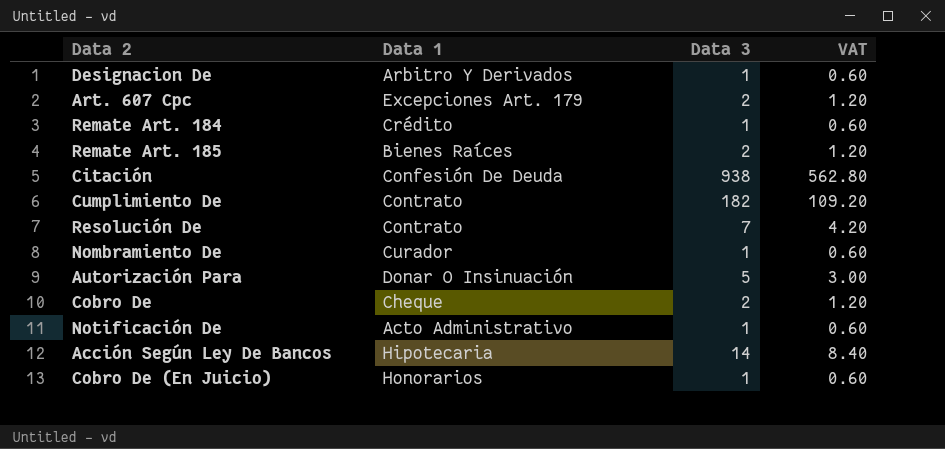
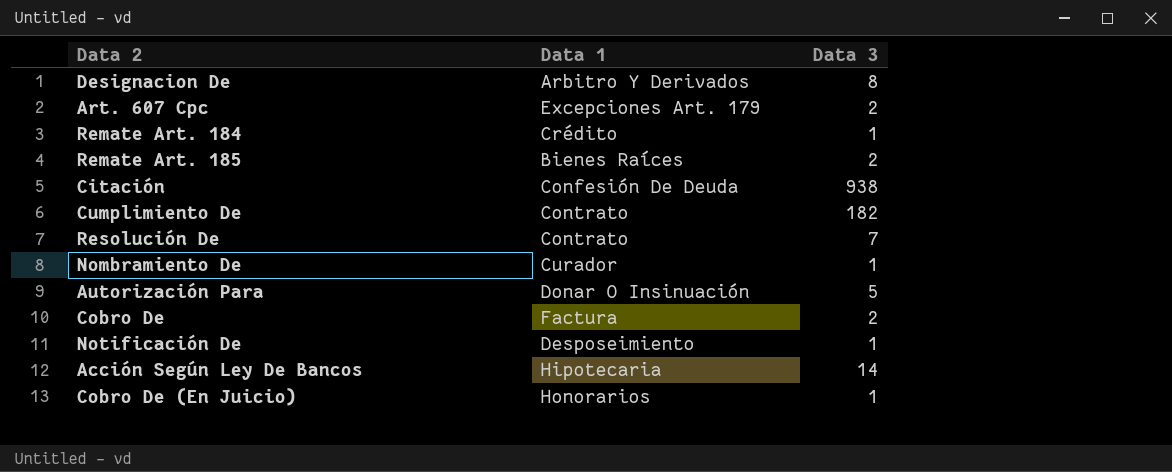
column VAT | formula: [Data 3] * 0.6 -> none
Designacion De | Data 3: 1 -> 8
Cobro De | Data 1: Cheque -> Factura
Notificación De | Data 1: Acto Administrativo -> Desposeimiento

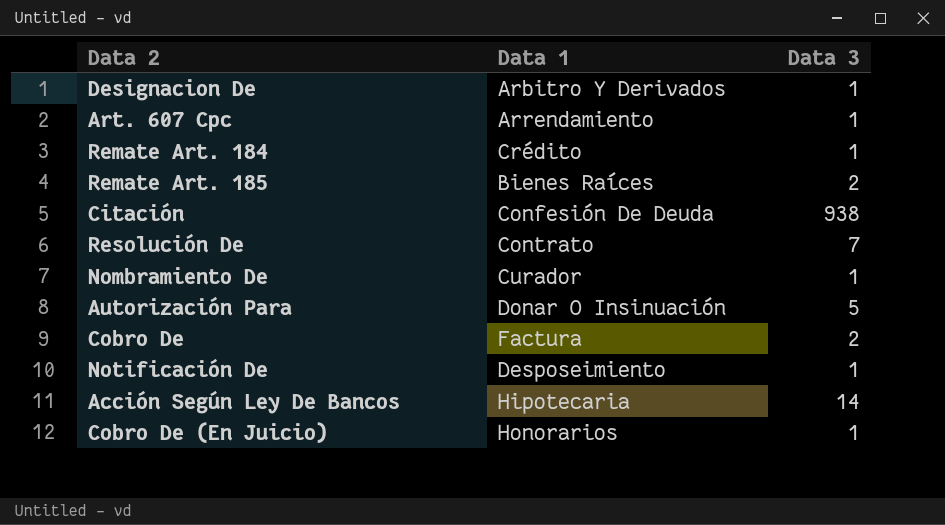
row Cumplimiento De: Contrato | 182 -> none
Designacion De | Data 3: 8 -> 1
Art. 607 Cpc | Data 1: Excepciones Art. 179 -> Arrendamiento
Art. 607 Cpc | Data 3: 2 -> 1

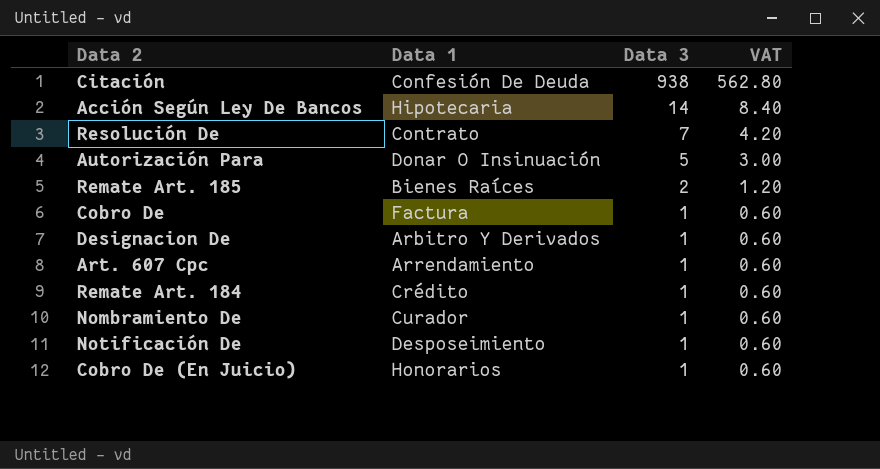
row order: none -> Data 3 descending
column VAT | formula: none -> [Data 3] * 0.6
Cobro De | Data 3: 2 -> 1

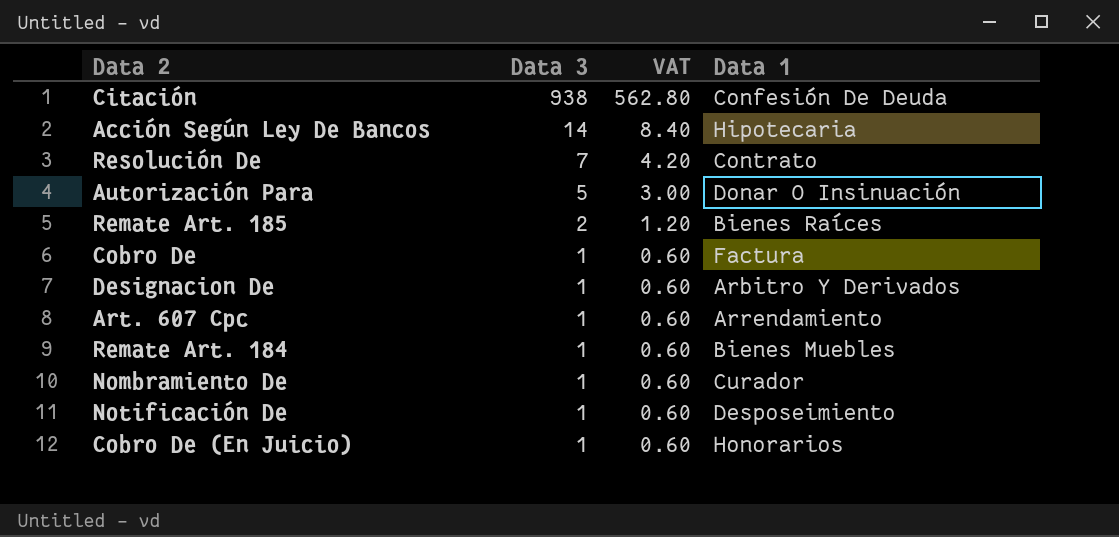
column Data 1 | position: 2 -> 4
Remate Art. 184 | Data 1: Crédito -> Bienes Muebles

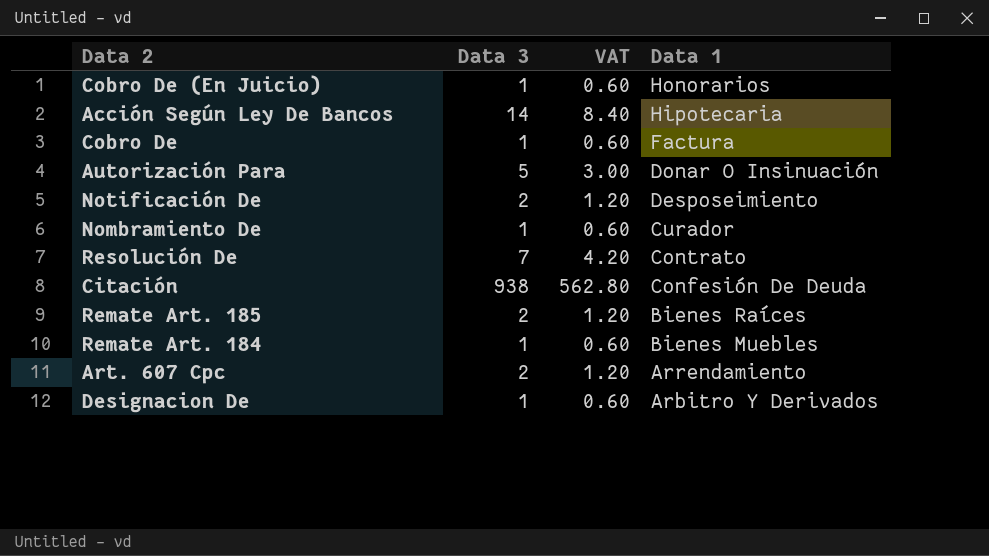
row order: Data 3 descending -> Data 1 descending
Notificación De | Data 3: 1 -> 2
Notificación De | VAT: 0.60 -> 1.20
Art. 607 Cpc | Data 3: 1 -> 2
Art. 607 Cpc | VAT: 0.60 -> 1.20

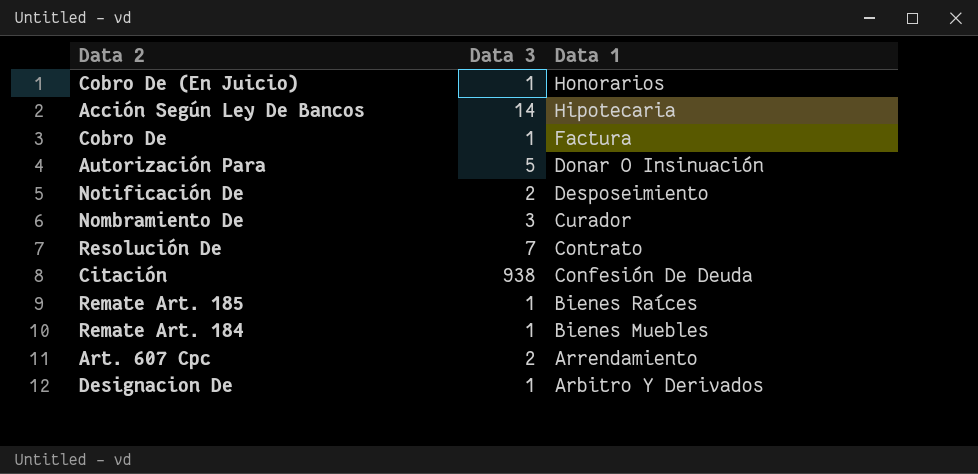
column VAT | formula: [Data 3] * 0.6 -> none
Nombramiento De | Data 3: 1 -> 3
Remate Art. 185 | Data 3: 2 -> 1

